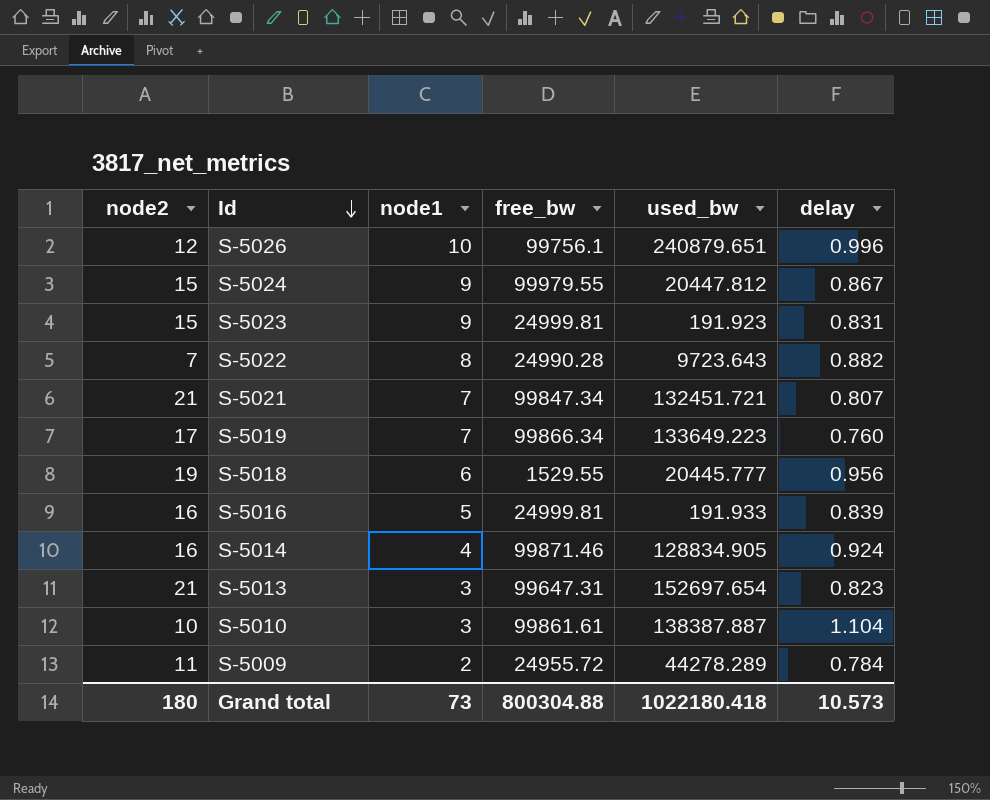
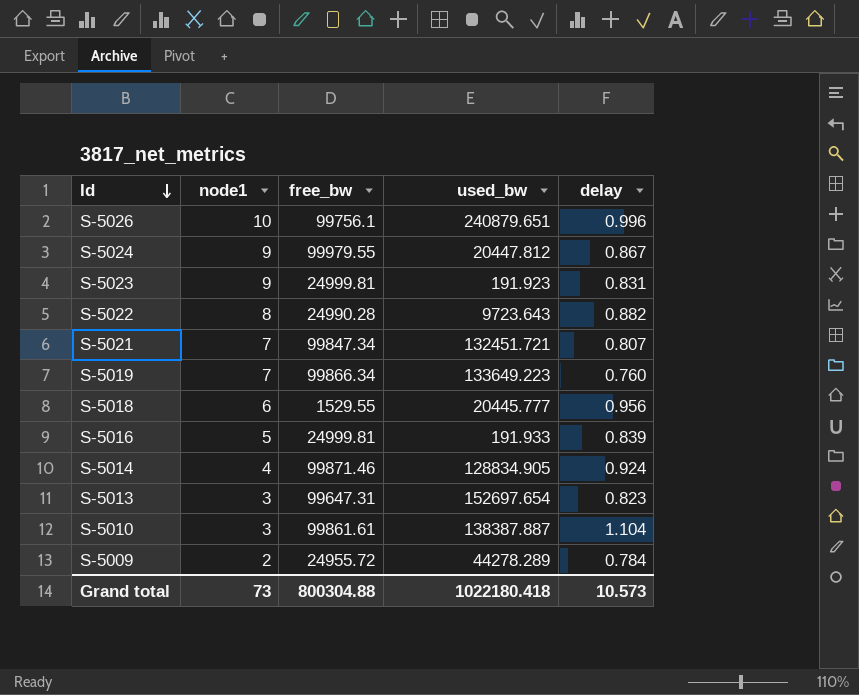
column node2 | position: 1 -> none

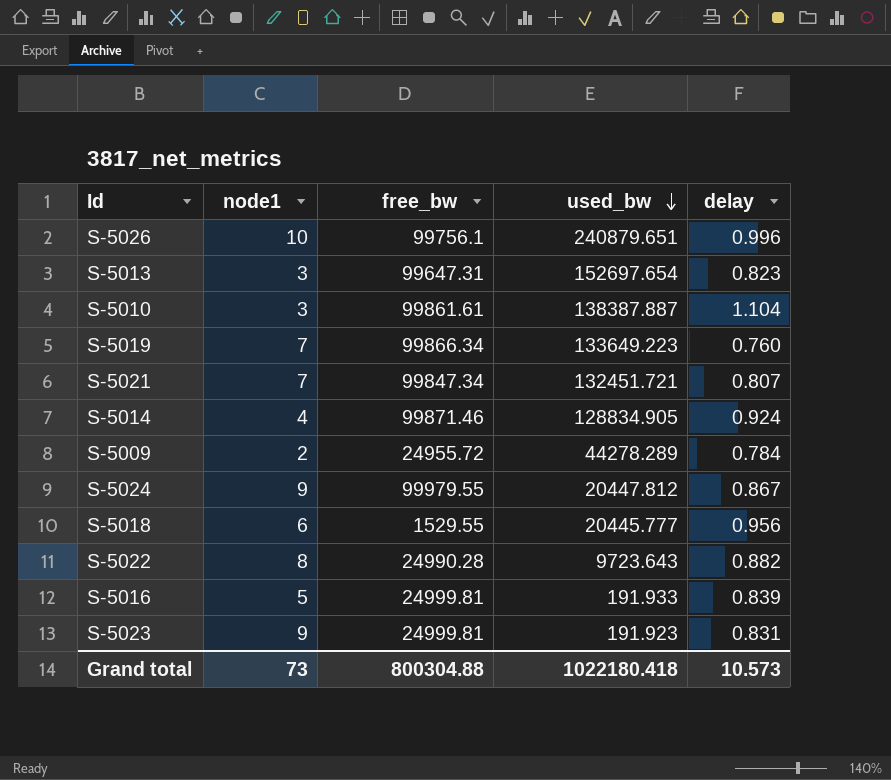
row order: Id descending -> used_bw descending

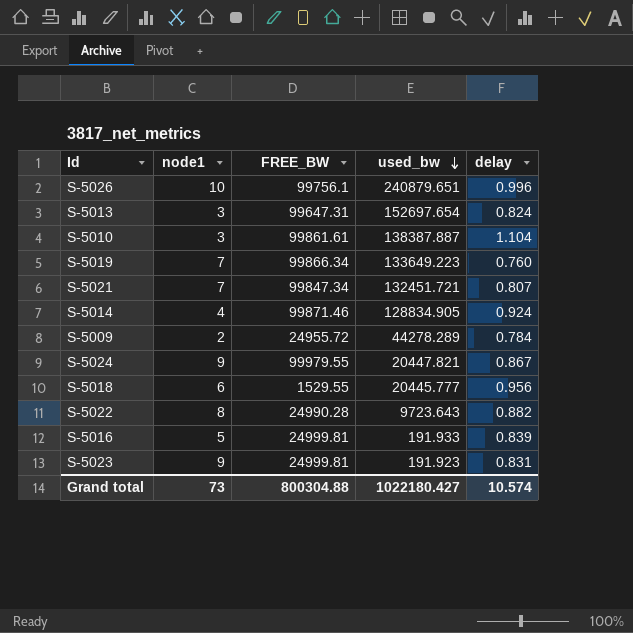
column name: free_bw -> FREE_BW
S-5013 | delay: 0.823 -> 0.824
S-5024 | used_bw: 20447.812 -> 20447.821
Grand total | used_bw: 1022180.418 -> 1022180.427
Grand total | delay: 10.573 -> 10.574

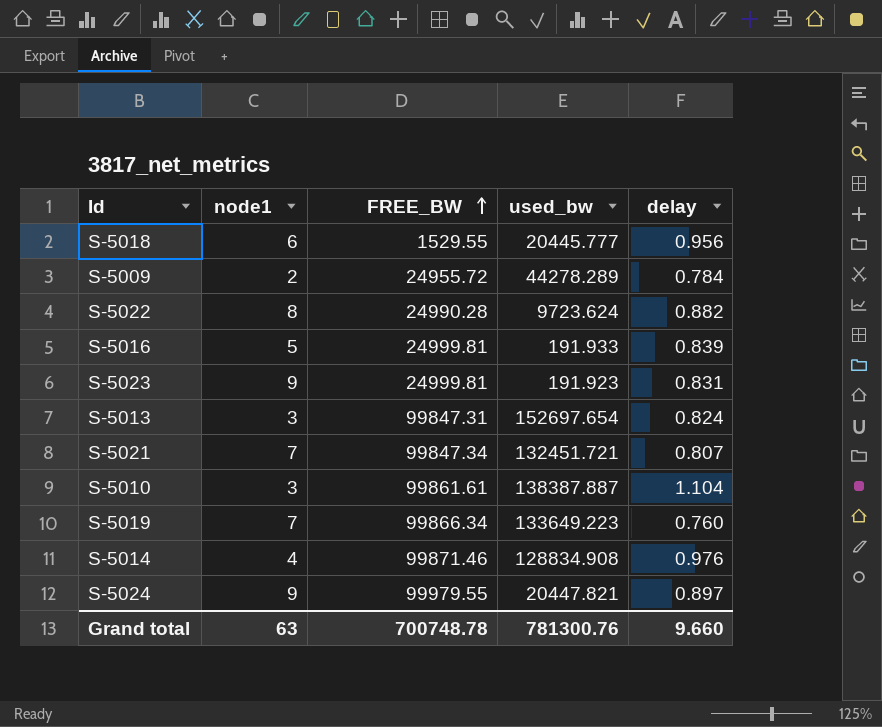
row order: used_bw descending -> FREE_BW ascending
row S-5026: 10 | 99756.1 | 240879.651 | 0.996 -> none
S-5022 | used_bw: 9723.643 -> 9723.624
S-5013 | FREE_BW: 99647.31 -> 99847.31
S-5014 | used_bw: 128834.905 -> 128834.908
S-5014 | delay: 0.924 -> 0.976
S-5024 | delay: 0.867 -> 0.897
Grand total | node1: 73 -> 63
Grand total | FREE_BW: 800304.88 -> 700748.78
Grand total | used_bw: 1022180.427 -> 781300.76
Grand total | delay: 10.574 -> 9.660

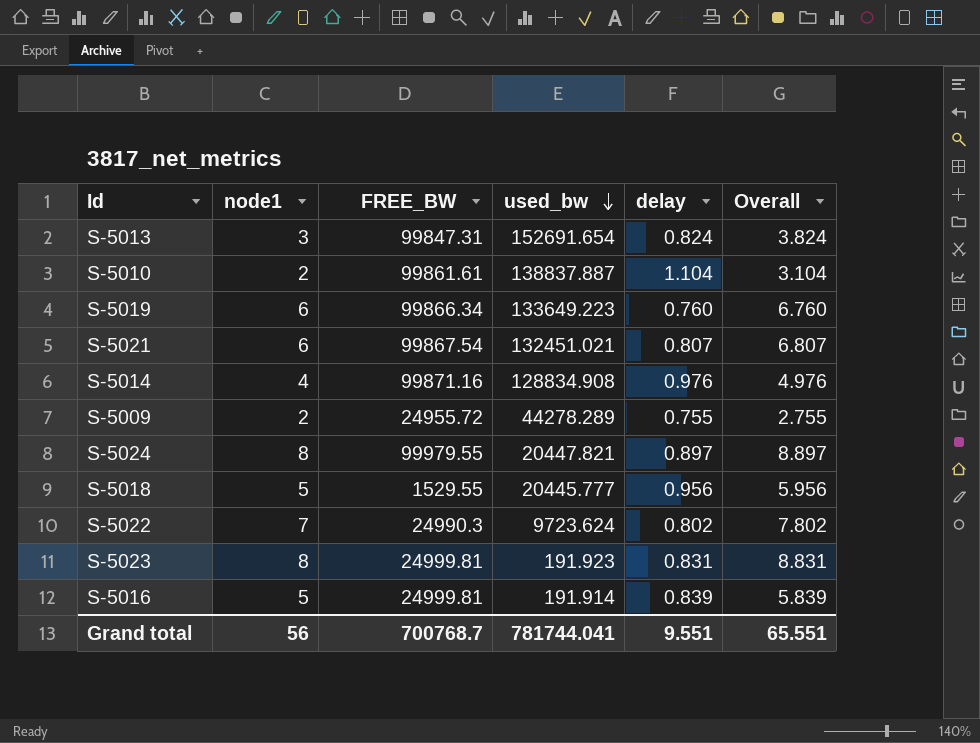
row order: FREE_BW ascending -> used_bw descending
column Overall | formula: none -> [node1] + [delay]
S-5013 | used_bw: 152697.654 -> 152691.654
S-5010 | node1: 3 -> 2
S-5010 | used_bw: 138387.887 -> 138837.887
S-5019 | node1: 7 -> 6
S-5021 | node1: 7 -> 6
S-5021 | FREE_BW: 99847.34 -> 99867.54
S-5021 | used_bw: 132451.721 -> 132451.021
S-5014 | FREE_BW: 99871.46 -> 99871.16
S-5009 | delay: 0.784 -> 0.755
S-5024 | node1: 9 -> 8
S-5018 | node1: 6 -> 5
S-5022 | node1: 8 -> 7
S-5022 | FREE_BW: 24990.28 -> 24990.3
S-5022 | delay: 0.882 -> 0.802
S-5023 | node1: 9 -> 8
S-5016 | used_bw: 191.933 -> 191.914
Grand total | node1: 63 -> 56
Grand total | FREE_BW: 700748.78 -> 700768.7
Grand total | used_bw: 781300.76 -> 781744.041
Grand total | delay: 9.660 -> 9.551

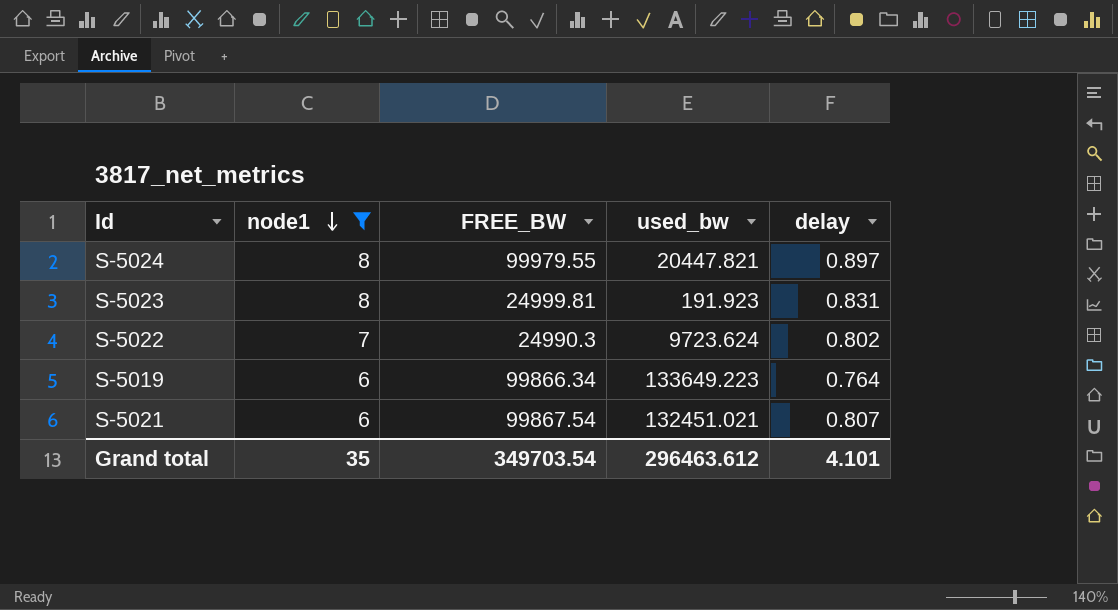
filter: none -> node1 >= 6
row order: used_bw descending -> node1 descending
column Overall | formula: [node1] + [delay] -> none
S-5019 | delay: 0.760 -> 0.764
Grand total | node1: 56 -> 35
Grand total | FREE_BW: 700768.7 -> 349703.54
Grand total | used_bw: 781744.041 -> 296463.612
Grand total | delay: 9.551 -> 4.101

